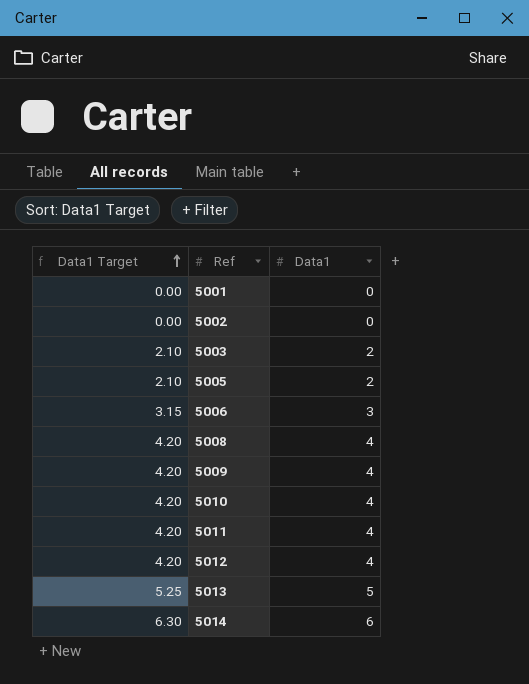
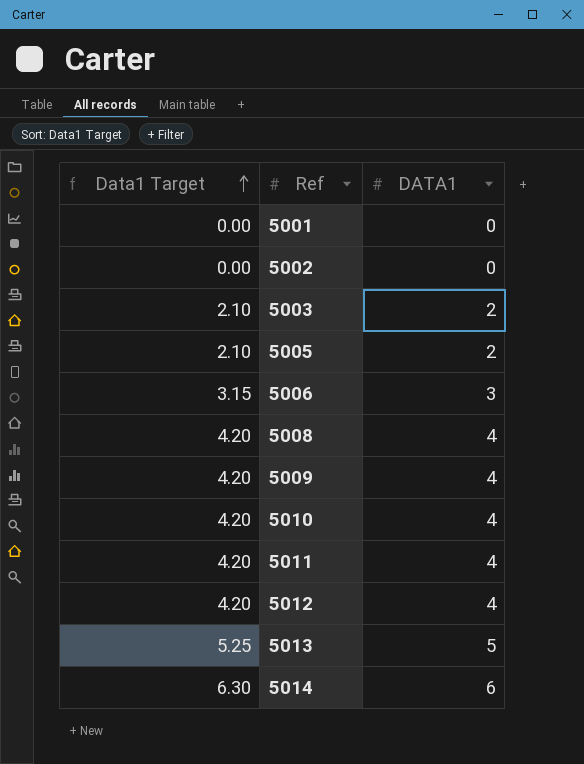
column name: Data1 -> DATA1

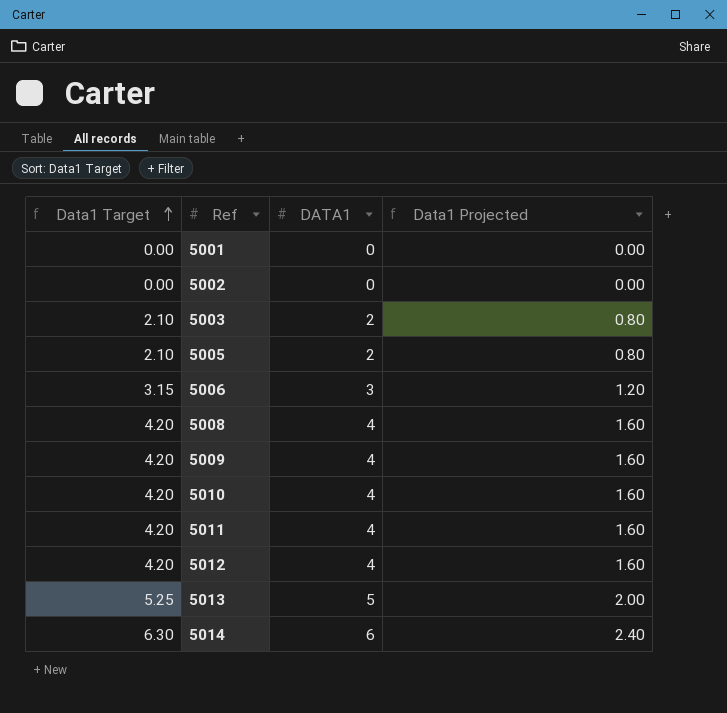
column Data1 Projected | formula: none -> [DATA1] * 0.4

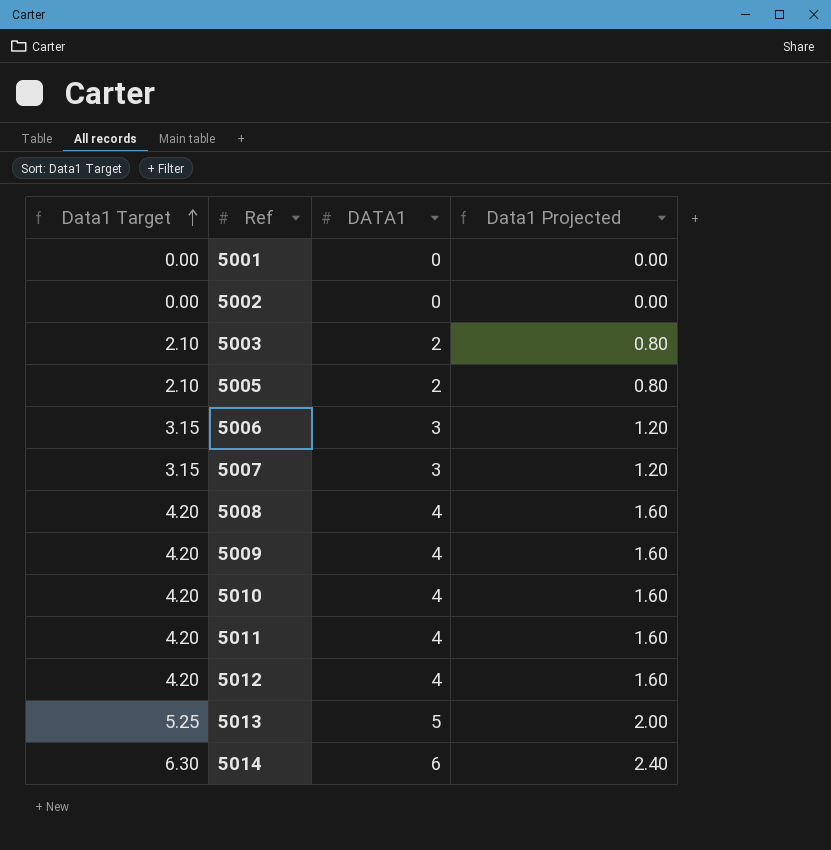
row 5007: none -> 3.15 | 3 | 1.20

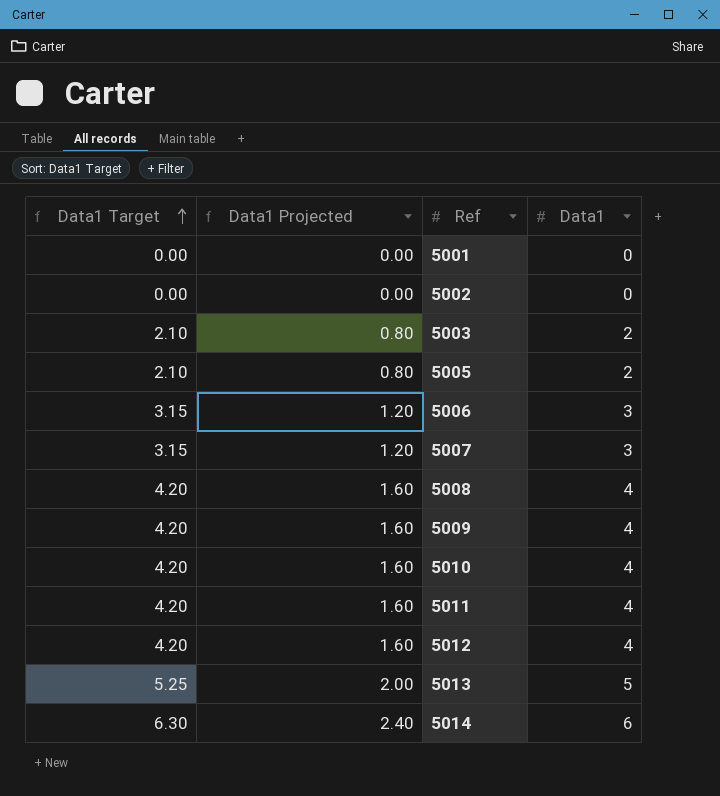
column Data1 Projected | position: 4 -> 2
column name: DATA1 -> Data1

